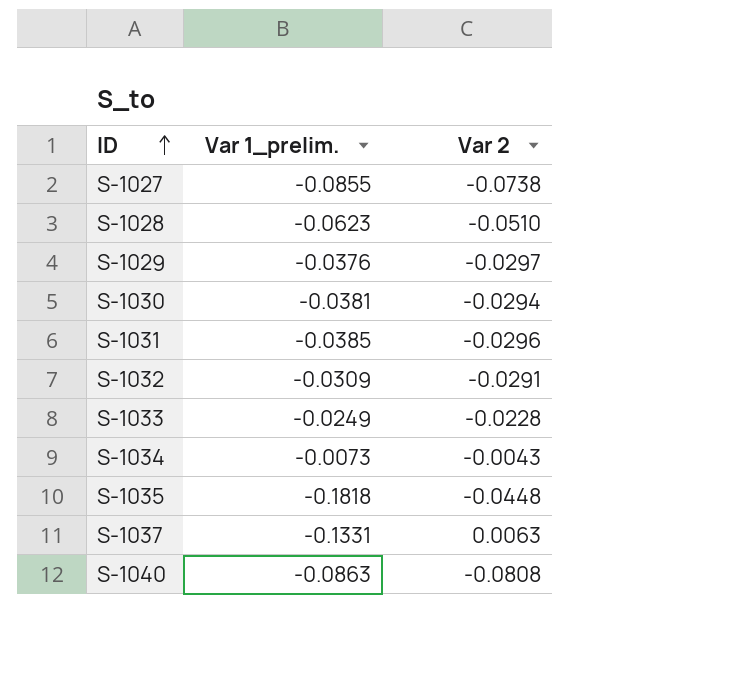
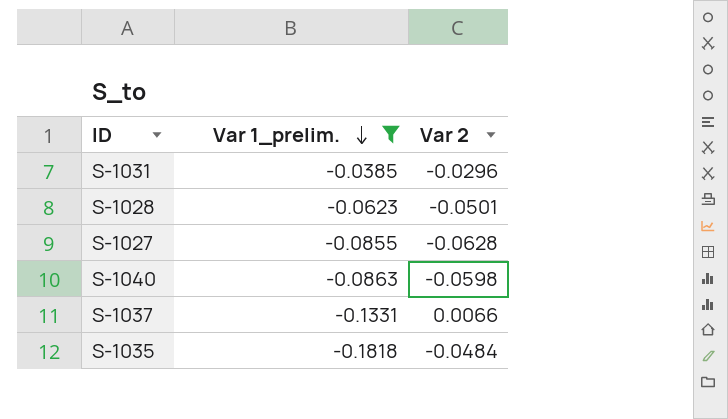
filter: none -> Var 1_prelim. <= -0.0385
row order: ID ascending -> Var 1_prelim. descending
S-1028 | Var 2: -0.0510 -> -0.0501
S-1027 | Var 2: -0.0738 -> -0.0628
S-1040 | Var 2: -0.0808 -> -0.0598
S-1037 | Var 2: 0.0063 -> 0.0066
S-1035 | Var 2: -0.0448 -> -0.0484

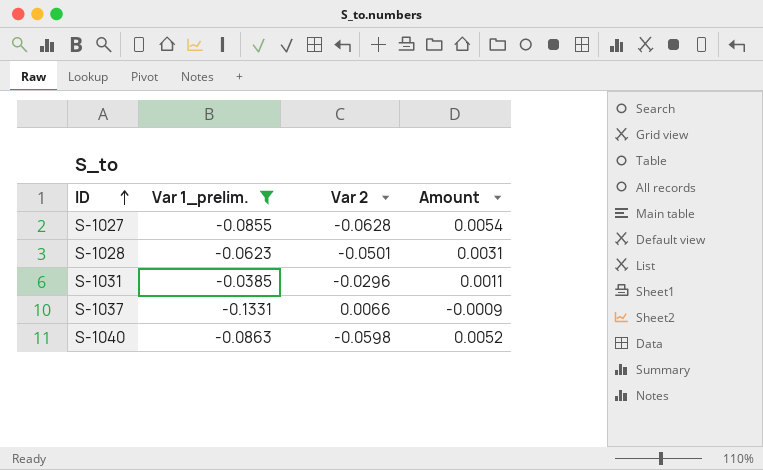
row order: Var 1_prelim. descending -> ID ascending
column Amount | formula: none -> [Var 1_prelim.] * [Var 2]
row S-1035: -0.1818 | -0.0484 -> none

